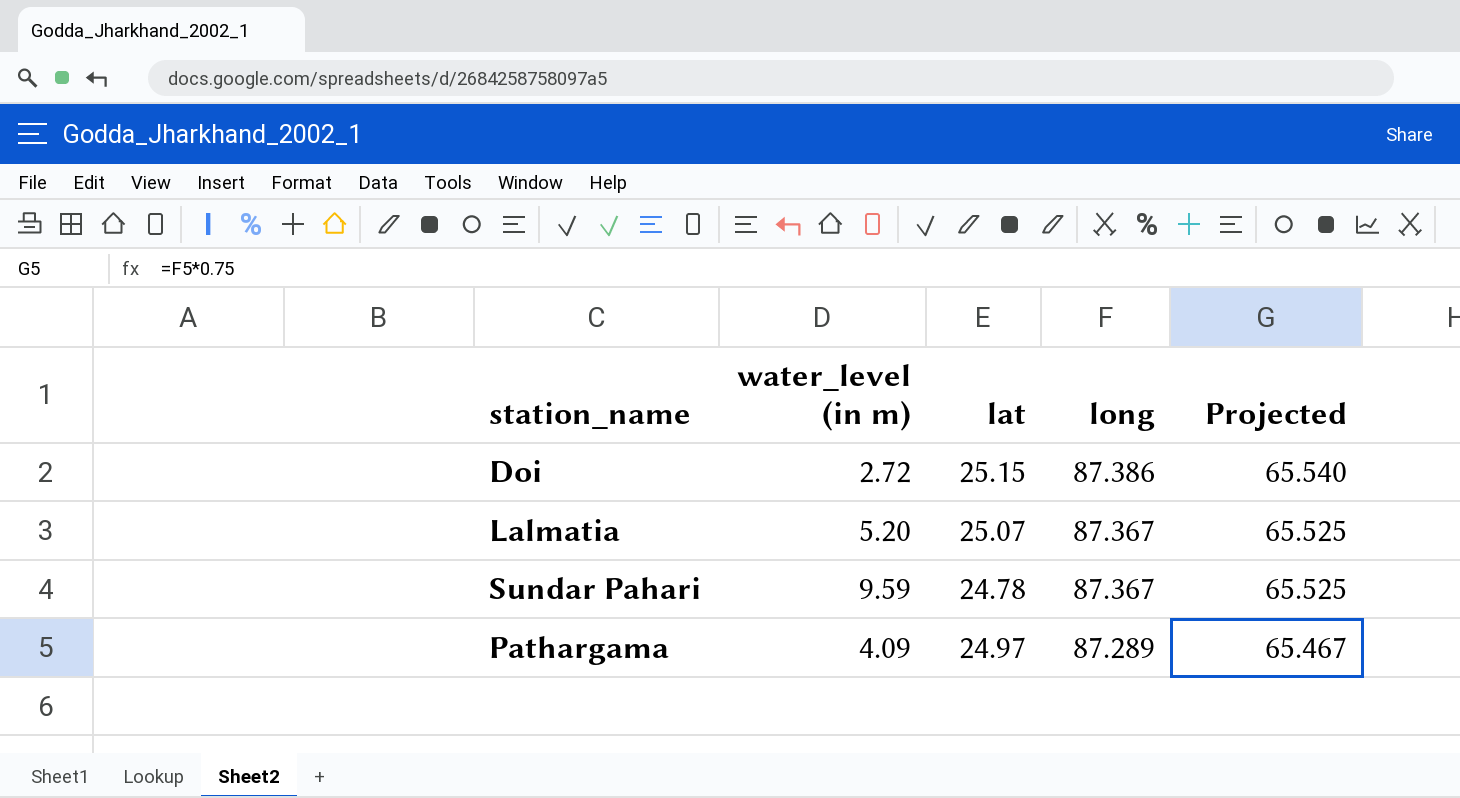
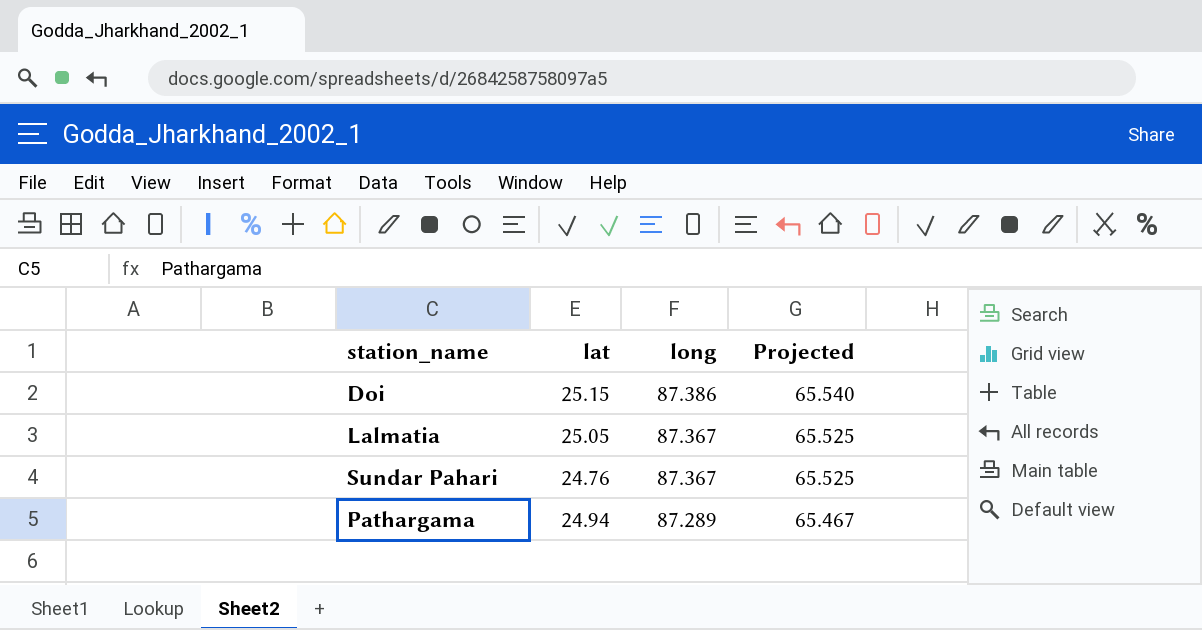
column water_level (in m) | position: 2 -> none
Lalmatia | lat: 25.07 -> 25.05
Sundar Pahari | lat: 24.78 -> 24.76
Pathargama | lat: 24.97 -> 24.94

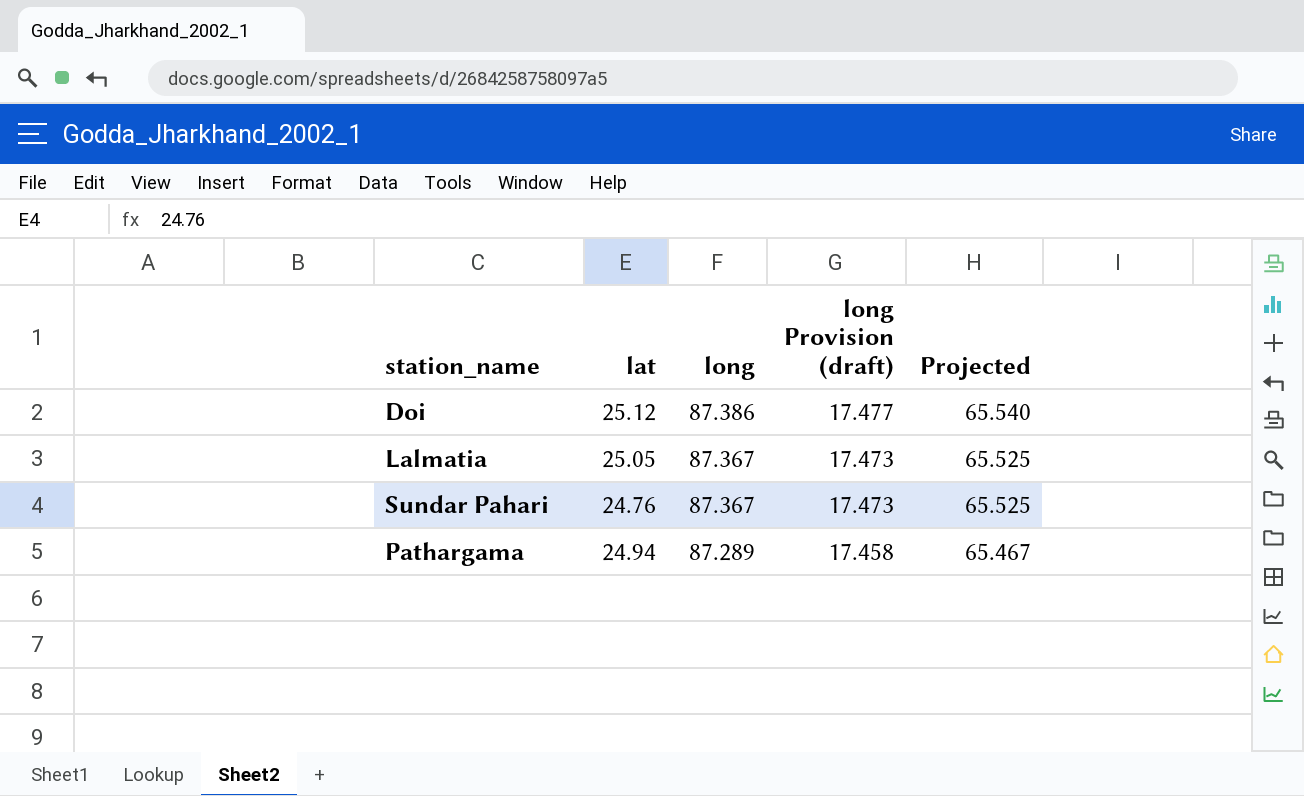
column long Provision (draft) | formula: none -> [long] * 0.2
Doi | lat: 25.15 -> 25.12

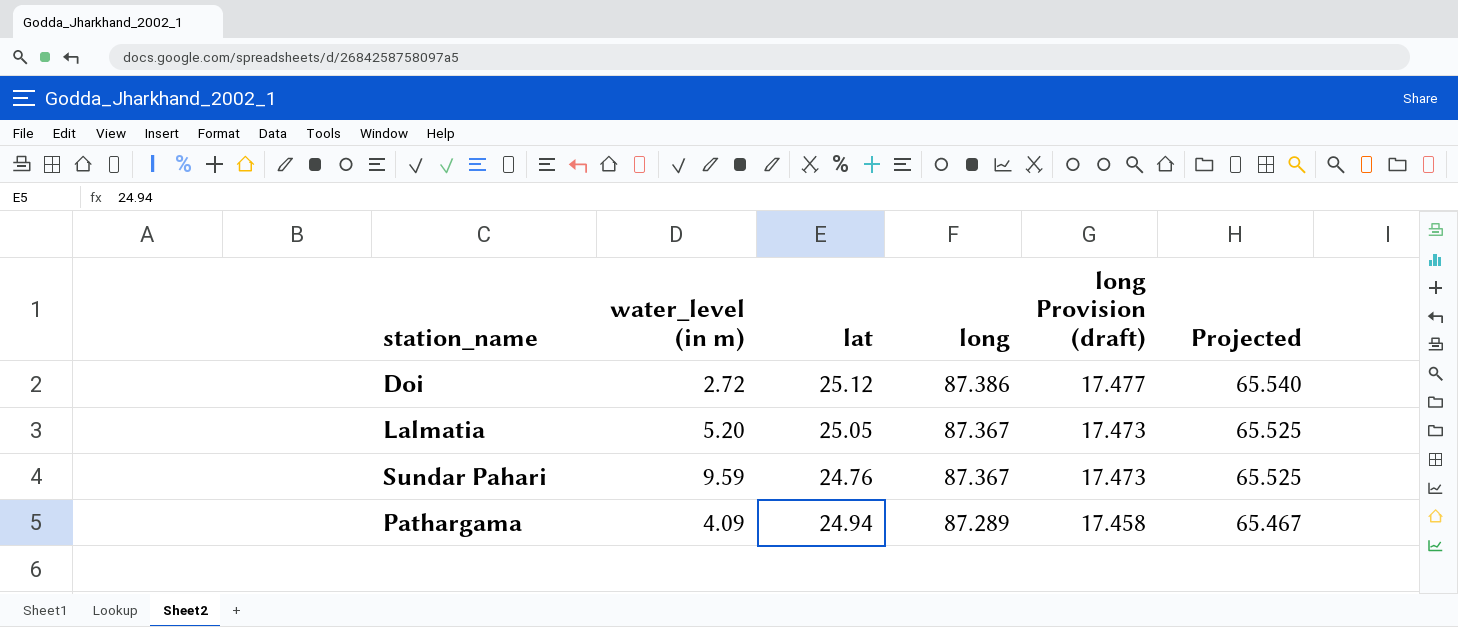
column water_level (in m) | position: none -> 2

